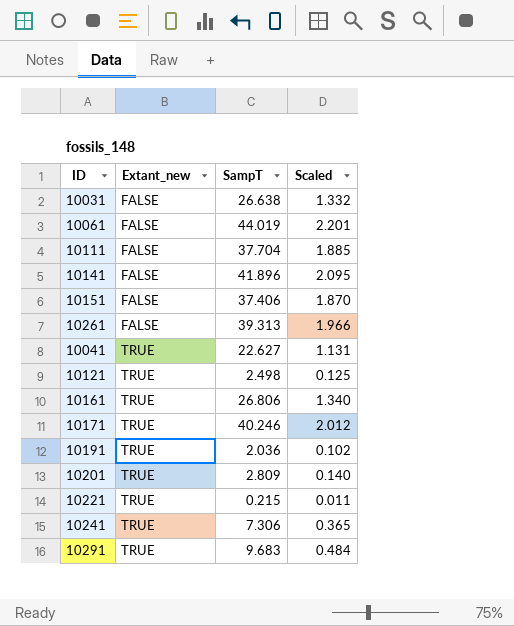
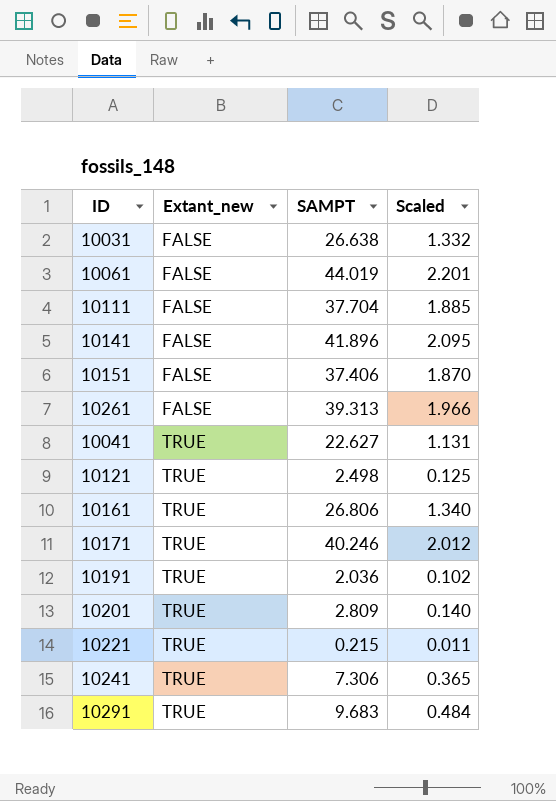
column name: SampT -> SAMPT

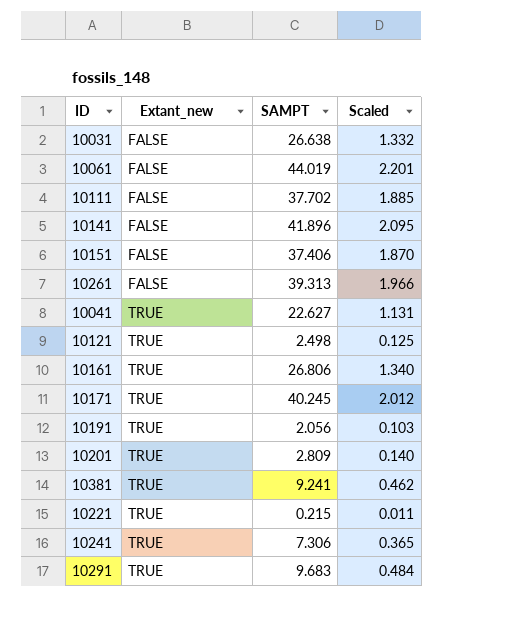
10111 | SAMPT: 37.704 -> 37.702
10171 | SAMPT: 40.246 -> 40.245
10191 | SAMPT: 2.036 -> 2.056
10191 | Scaled: 0.102 -> 0.103
row 10381: none -> TRUE | 9.241 | 0.462

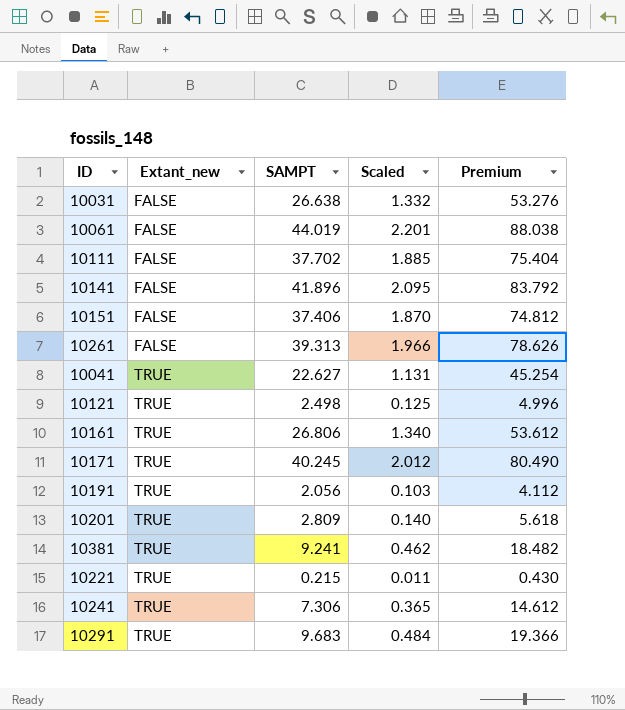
column Premium | formula: none -> [SAMPT] * 2

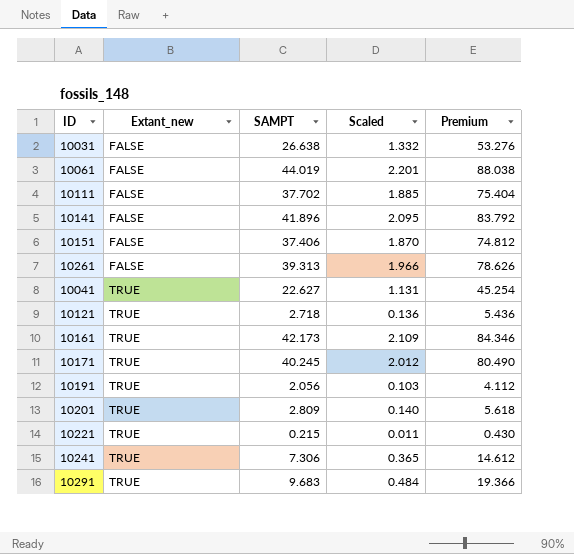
row 10381: TRUE | 9.241 | 0.462 | 18.482 -> none
10121 | SAMPT: 2.498 -> 2.718
10121 | Scaled: 0.125 -> 0.136
10121 | Premium: 4.996 -> 5.436
10161 | SAMPT: 26.806 -> 42.173
10161 | Scaled: 1.340 -> 2.109
10161 | Premium: 53.612 -> 84.346

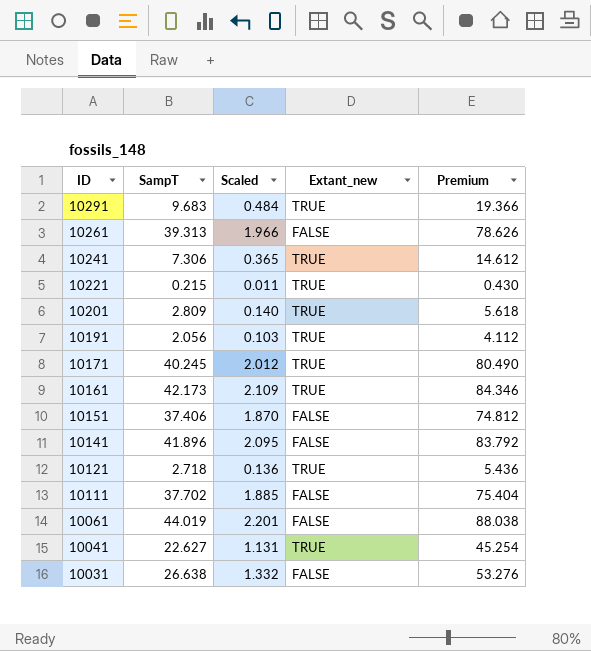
row order: Extant_new ascending -> ID descending
column name: SAMPT -> SampT
column Extant_new | position: 2 -> 4

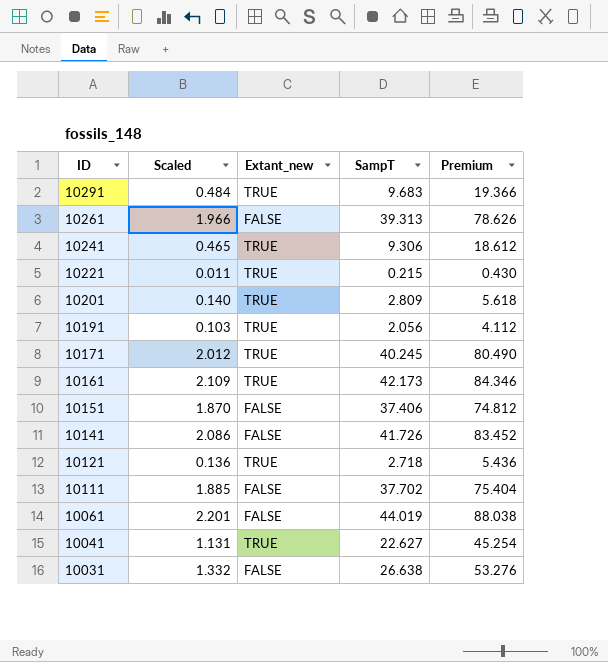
column SampT | position: 2 -> 4
10241 | Scaled: 0.365 -> 0.465
10241 | SampT: 7.306 -> 9.306
10241 | Premium: 14.612 -> 18.612
10141 | Scaled: 2.095 -> 2.086
10141 | SampT: 41.896 -> 41.726
10141 | Premium: 83.792 -> 83.452

